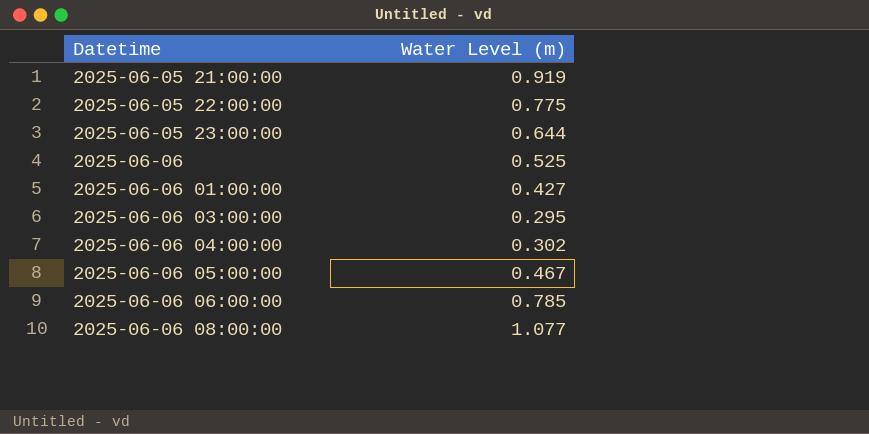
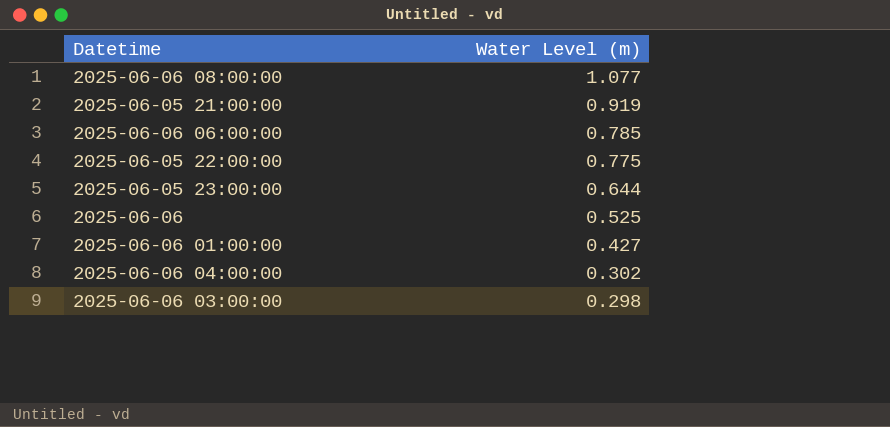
row order: Datetime ascending -> Water Level (m) descending
row 2025-06-06 05:00:00: 0.467 -> none
2025-06-06 03:00:00 | Water Level (m): 0.295 -> 0.298

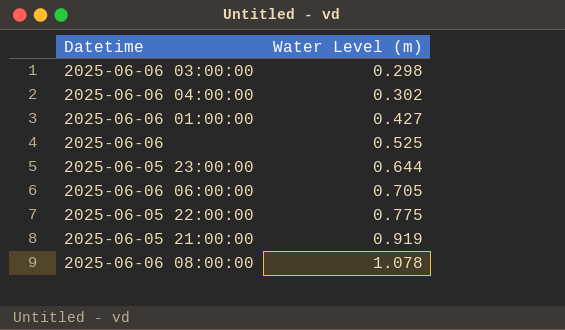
row order: Water Level (m) descending -> Water Level (m) ascending
2025-06-06 06:00:00 | Water Level (m): 0.785 -> 0.705
2025-06-06 08:00:00 | Water Level (m): 1.077 -> 1.078

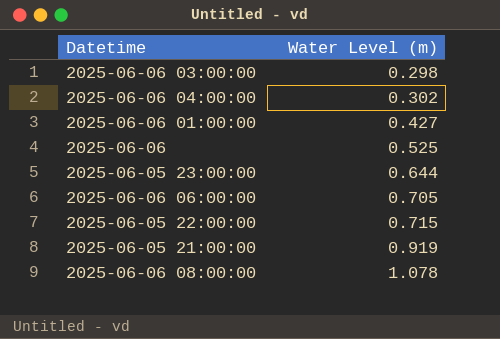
2025-06-05 22:00:00 | Water Level (m): 0.775 -> 0.715

